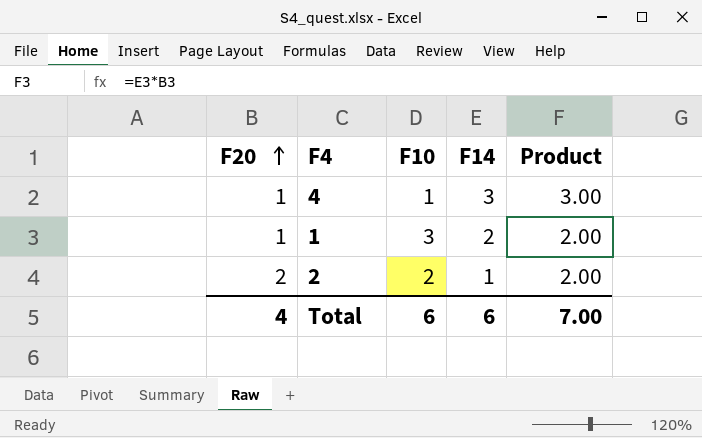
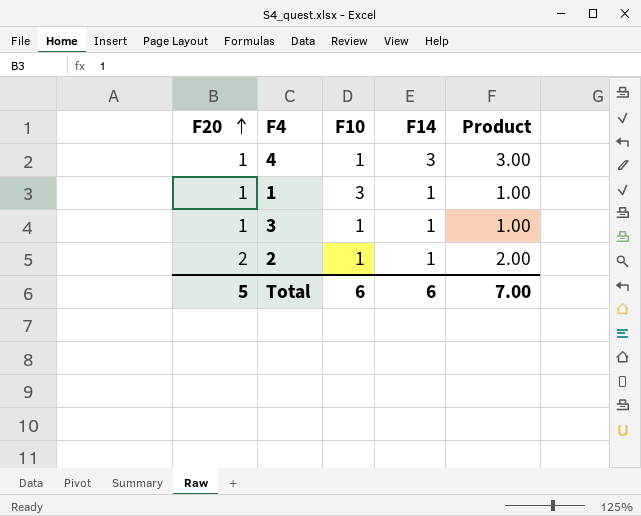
1 | F14: 2 -> 1
1 | Product: 2.00 -> 1.00
row 3: none -> 1 | 1 | 1 | 1.00
2 | F10: 2 -> 1
Total | F20: 4 -> 5

